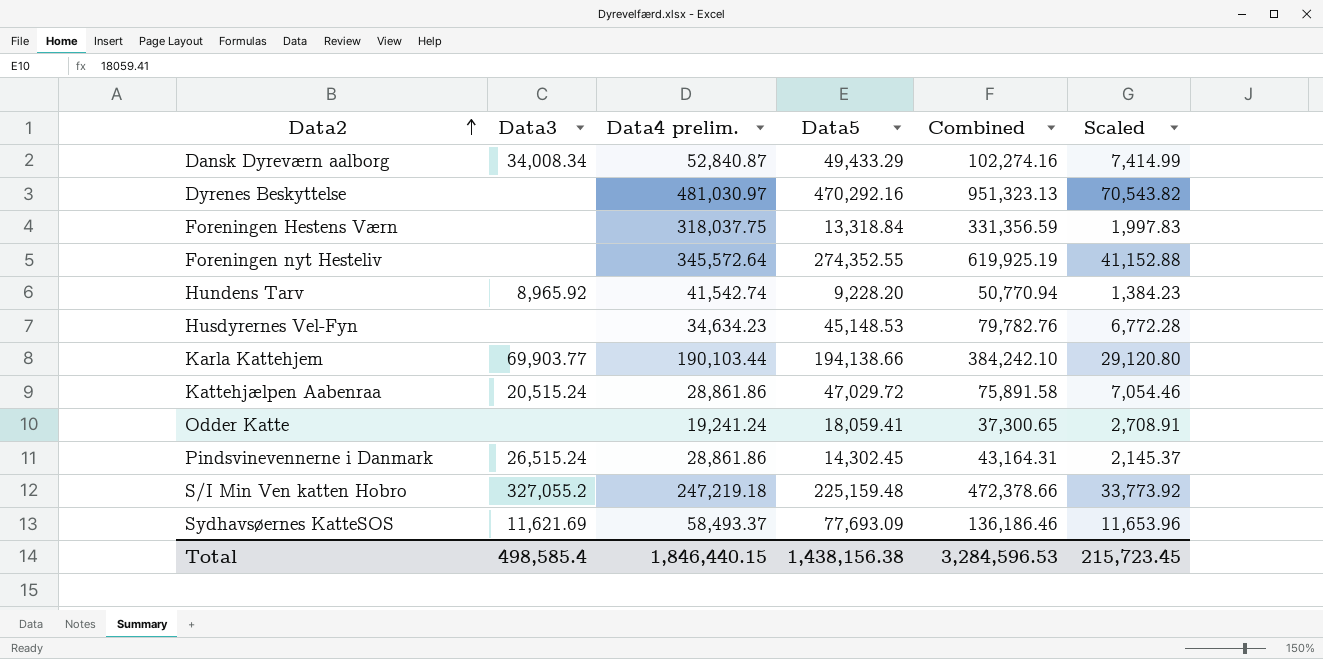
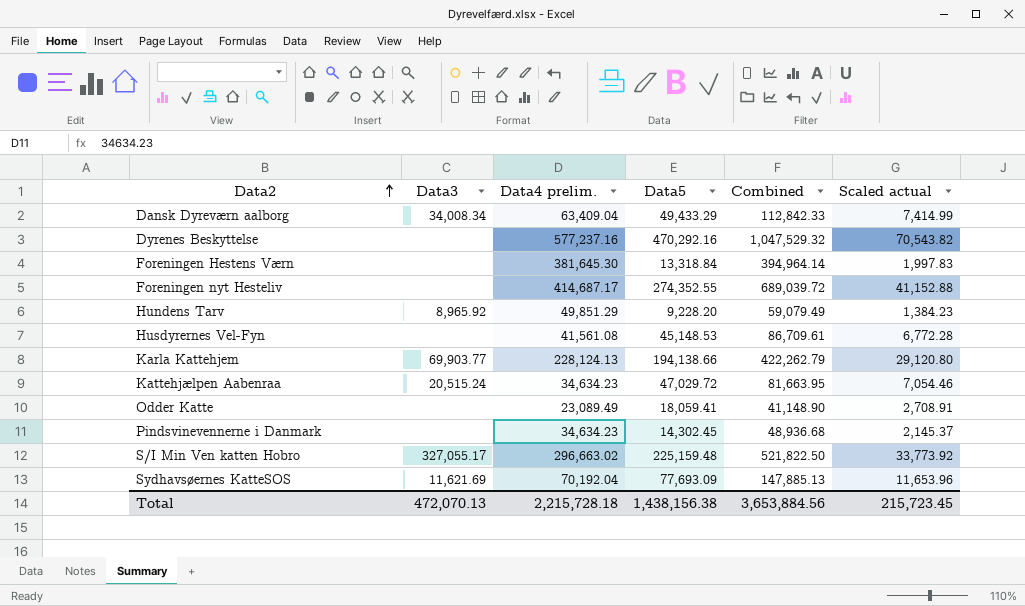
column name: Scaled -> Scaled actual
Dansk Dyreværn aalborg | Data4 prelim.: 52,840.87 -> 63,409.04
Dansk Dyreværn aalborg | Combined: 102,274.16 -> 112,842.33
Dyrenes Beskyttelse | Data4 prelim.: 481,030.97 -> 577,237.16
Dyrenes Beskyttelse | Combined: 951,323.13 -> 1,047,529.32
Foreningen Hestens Værn | Data4 prelim.: 318,037.75 -> 381,645.30
Foreningen Hestens Værn | Combined: 331,356.59 -> 394,964.14
Foreningen nyt Hesteliv | Data4 prelim.: 345,572.64 -> 414,687.17
Foreningen nyt Hesteliv | Combined: 619,925.19 -> 689,039.72
Hundens Tarv | Data4 prelim.: 41,542.74 -> 49,851.29
Hundens Tarv | Combined: 50,770.94 -> 59,079.49
Husdyrernes Vel-Fyn | Data4 prelim.: 34,634.23 -> 41,561.08
Husdyrernes Vel-Fyn | Combined: 79,782.76 -> 86,709.61
Karla Kattehjem | Data4 prelim.: 190,103.44 -> 228,124.13
Karla Kattehjem | Combined: 384,242.10 -> 422,262.79
Kattehjælpen Aabenraa | Data4 prelim.: 28,861.86 -> 34,634.23
Kattehjælpen Aabenraa | Combined: 75,891.58 -> 81,663.95
Odder Katte | Data4 prelim.: 19,241.24 -> 23,089.49
Odder Katte | Combined: 37,300.65 -> 41,148.90
Pindsvinevennerne i Danmark | Data3: 26,515.24 -> none
Pindsvinevennerne i Danmark | Data4 prelim.: 28,861.86 -> 34,634.23
Pindsvinevennerne i Danmark | Combined: 43,164.31 -> 48,936.68
S/I Min Ven katten Hobro | Data3: 327,055.2 -> 327,055.17
S/I Min Ven katten Hobro | Data4 prelim.: 247,219.18 -> 296,663.02
S/I Min Ven katten Hobro | Combined: 472,378.66 -> 521,822.50
Sydhavsøernes KatteSOS | Data4 prelim.: 58,493.37 -> 70,192.04
Sydhavsøernes KatteSOS | Combined: 136,186.46 -> 147,885.13
Total | Data3: 498,585.4 -> 472,070.13
Total | Data4 prelim.: 1,846,440.15 -> 2,215,728.18
Total | Combined: 3,284,596.53 -> 3,653,884.56

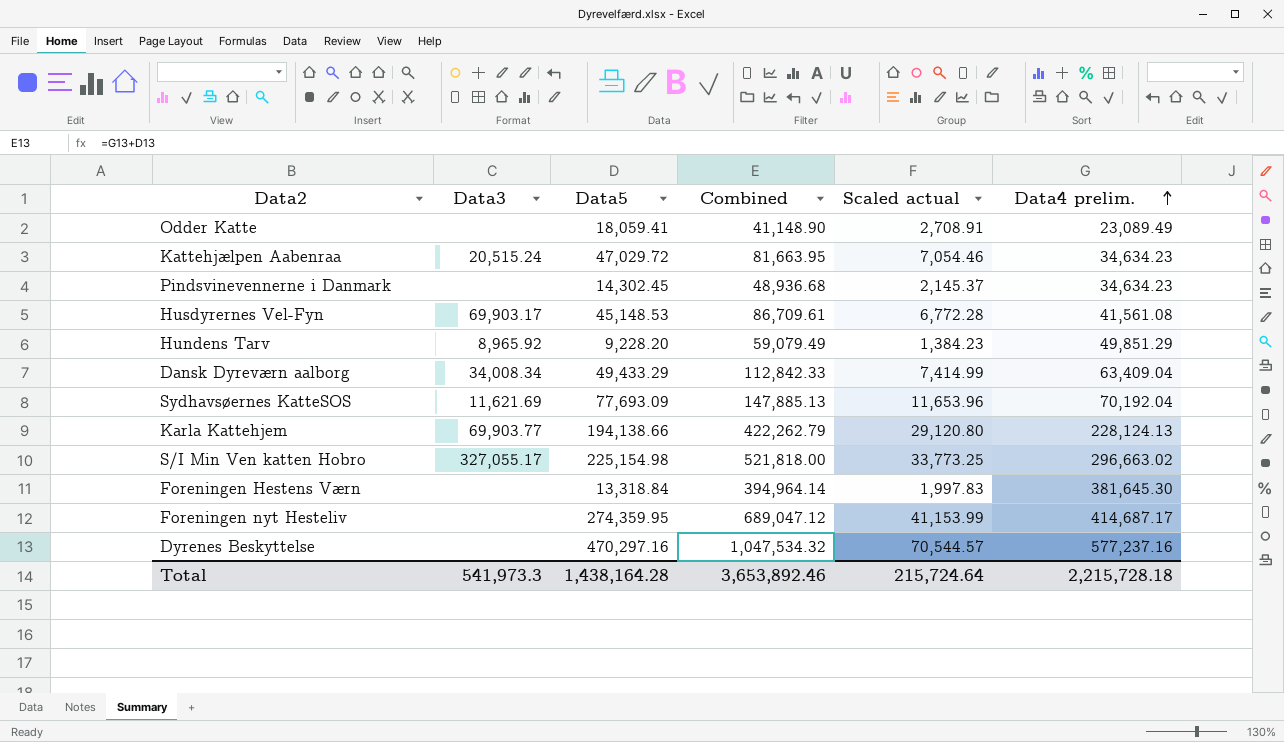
row order: Data2 ascending -> Data4 prelim. ascending
column Data4 prelim. | position: 3 -> 6
Husdyrernes Vel-Fyn | Data3: none -> 69,903.17
S/I Min Ven katten Hobro | Data5: 225,159.48 -> 225,154.98
S/I Min Ven katten Hobro | Combined: 521,822.50 -> 521,818.00
S/I Min Ven katten Hobro | Scaled actual: 33,773.92 -> 33,773.25
Foreningen nyt Hesteliv | Data5: 274,352.55 -> 274,359.95
Foreningen nyt Hesteliv | Combined: 689,039.72 -> 689,047.12
Foreningen nyt Hesteliv | Scaled actual: 41,152.88 -> 41,153.99
Dyrenes Beskyttelse | Data5: 470,292.16 -> 470,297.16
Dyrenes Beskyttelse | Combined: 1,047,529.32 -> 1,047,534.32
Dyrenes Beskyttelse | Scaled actual: 70,543.82 -> 70,544.57
Total | Data3: 472,070.13 -> 541,973.3
Total | Data5: 1,438,156.38 -> 1,438,164.28
Total | Combined: 3,653,884.56 -> 3,653,892.46
Total | Scaled actual: 215,723.45 -> 215,724.64

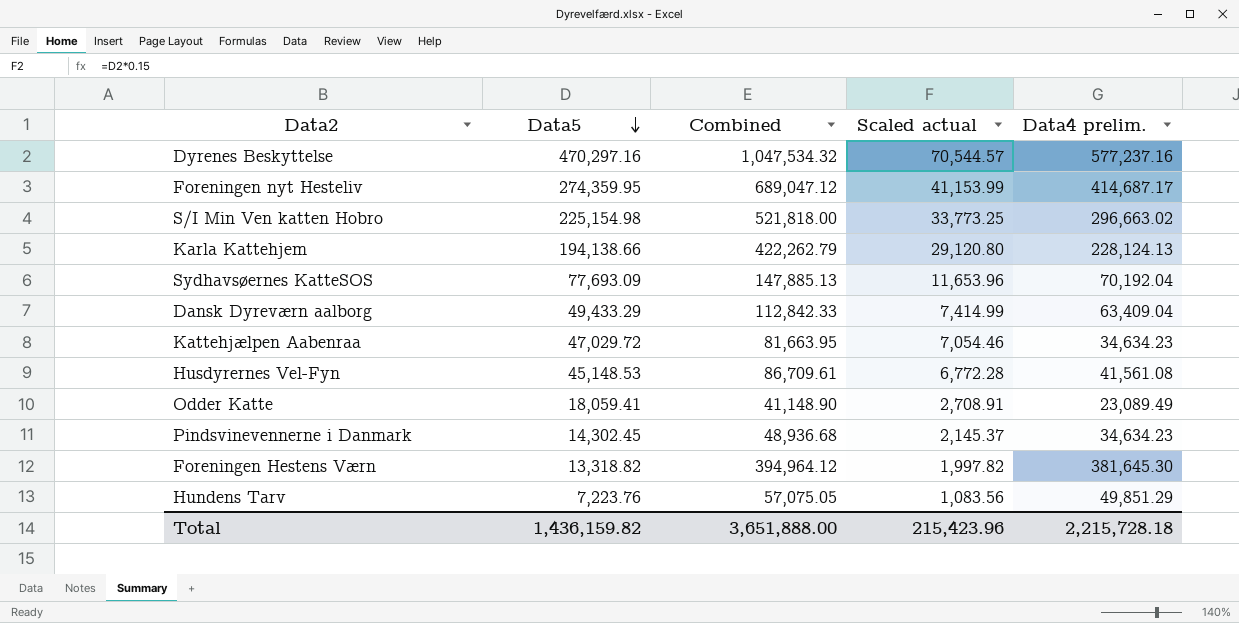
row order: Data4 prelim. ascending -> Data5 descending
column Data3 | position: 2 -> none
Foreningen Hestens Værn | Data5: 13,318.84 -> 13,318.82
Foreningen Hestens Værn | Combined: 394,964.14 -> 394,964.12
Foreningen Hestens Værn | Scaled actual: 1,997.83 -> 1,997.82
Hundens Tarv | Data5: 9,228.20 -> 7,223.76
Hundens Tarv | Combined: 59,079.49 -> 57,075.05
Hundens Tarv | Scaled actual: 1,384.23 -> 1,083.56
Total | Data5: 1,438,164.28 -> 1,436,159.82
Total | Combined: 3,653,892.46 -> 3,651,888.00
Total | Scaled actual: 215,724.64 -> 215,423.96

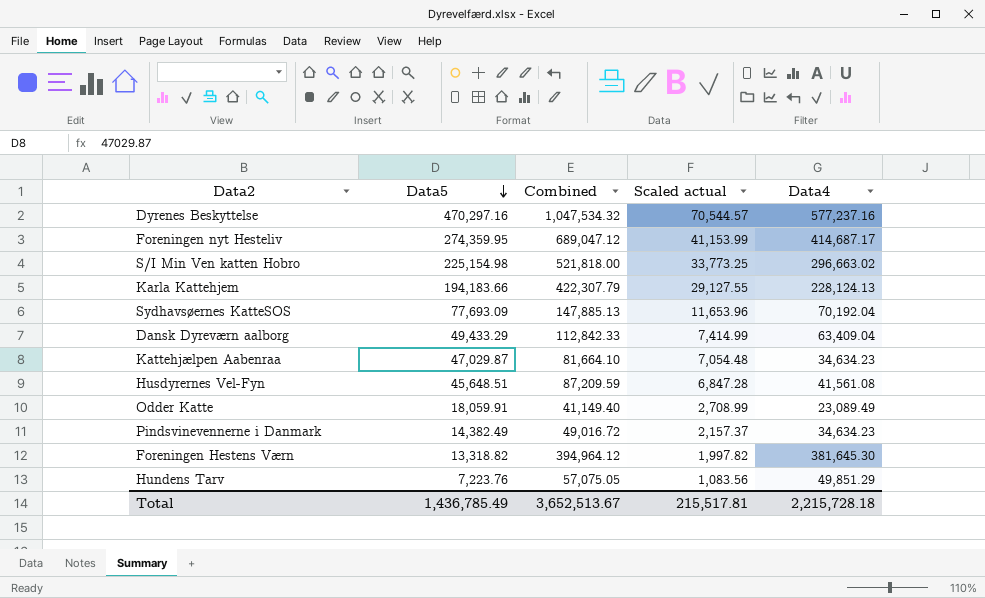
column name: Data4 prelim. -> Data4
Karla Kattehjem | Data5: 194,138.66 -> 194,183.66
Karla Kattehjem | Combined: 422,262.79 -> 422,307.79
Karla Kattehjem | Scaled actual: 29,120.80 -> 29,127.55
Kattehjælpen Aabenraa | Data5: 47,029.72 -> 47,029.87
Kattehjælpen Aabenraa | Combined: 81,663.95 -> 81,664.10
Kattehjælpen Aabenraa | Scaled actual: 7,054.46 -> 7,054.48
Husdyrernes Vel-Fyn | Data5: 45,148.53 -> 45,648.51
Husdyrernes Vel-Fyn | Combined: 86,709.61 -> 87,209.59
Husdyrernes Vel-Fyn | Scaled actual: 6,772.28 -> 6,847.28
Odder Katte | Data5: 18,059.41 -> 18,059.91
Odder Katte | Combined: 41,148.90 -> 41,149.40
Odder Katte | Scaled actual: 2,708.91 -> 2,708.99
Pindsvinevennerne i Danmark | Data5: 14,302.45 -> 14,382.49
Pindsvinevennerne i Danmark | Combined: 48,936.68 -> 49,016.72
Pindsvinevennerne i Danmark | Scaled actual: 2,145.37 -> 2,157.37
Total | Data5: 1,436,159.82 -> 1,436,785.49
Total | Combined: 3,651,888.00 -> 3,652,513.67
Total | Scaled actual: 215,423.96 -> 215,517.81

